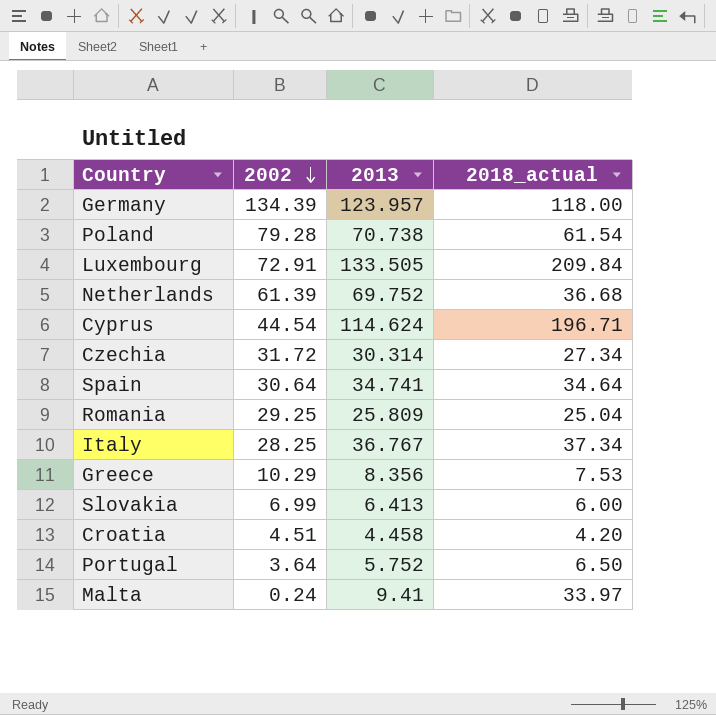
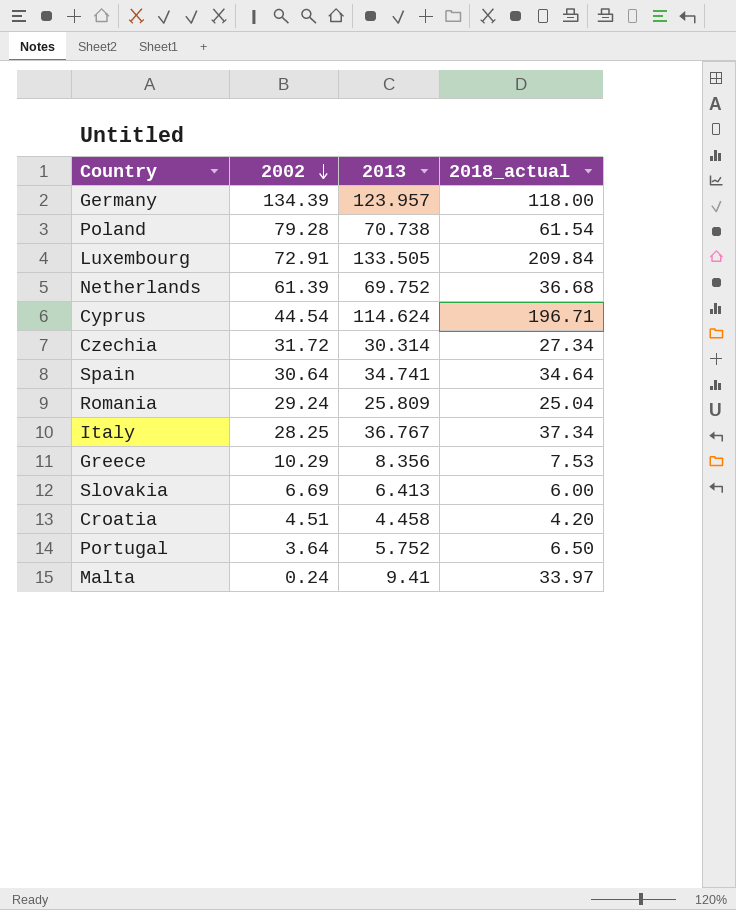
Romania | 2002: 29.25 -> 29.24
Slovakia | 2002: 6.99 -> 6.69

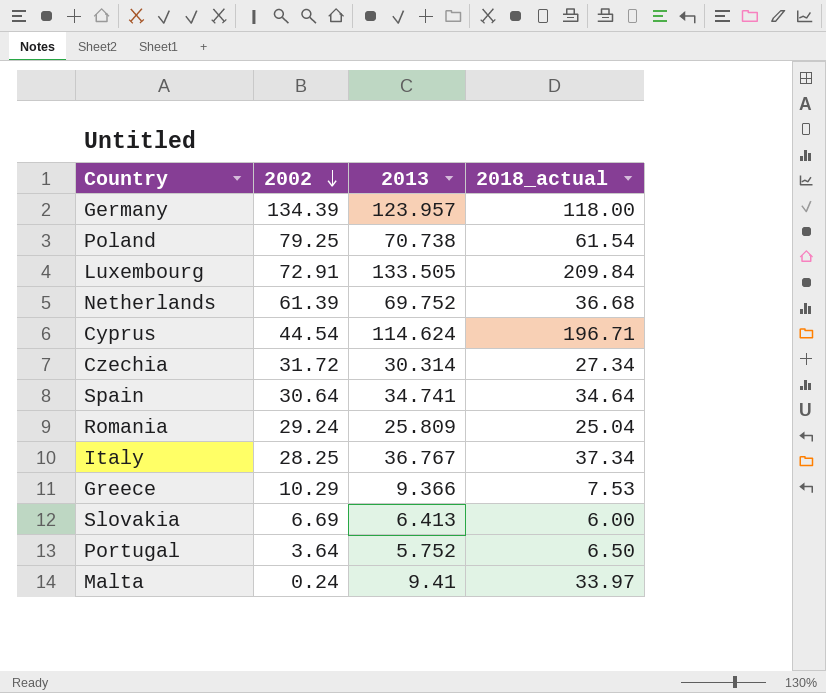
row Croatia: 4.51 | 4.458 | 4.20 -> none
Poland | 2002: 79.28 -> 79.25
Greece | 2013: 8.356 -> 9.366

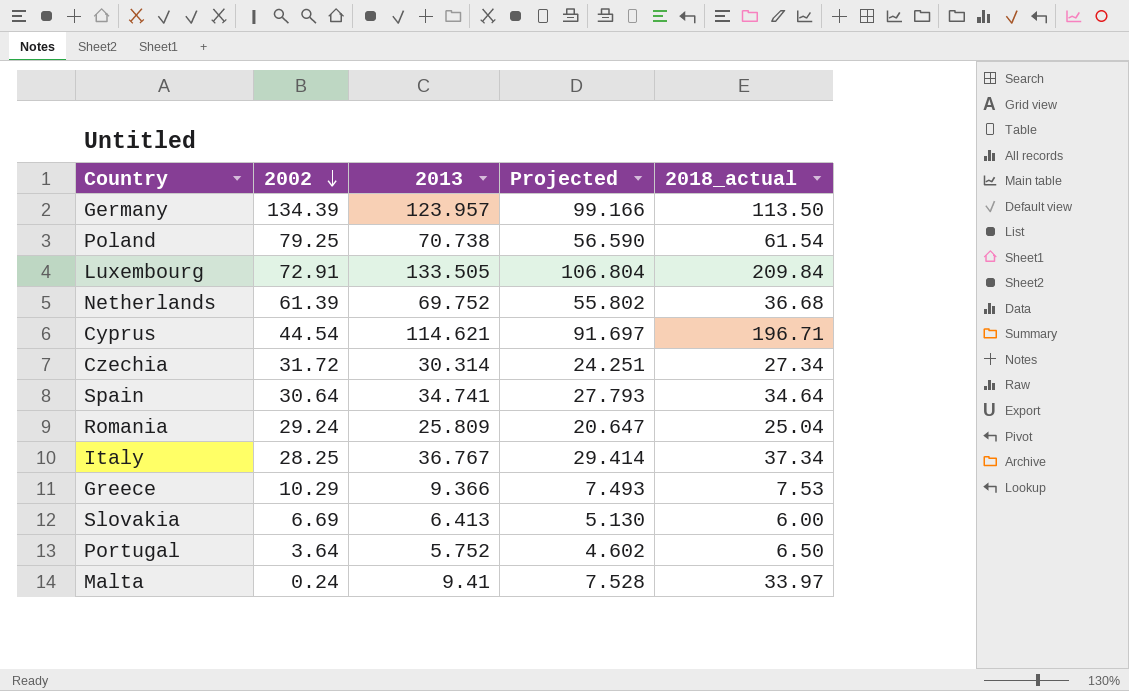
column Projected | formula: none -> [2013] * 0.8
Germany | 2018_actual: 118.00 -> 113.50
Cyprus | 2013: 114.624 -> 114.621

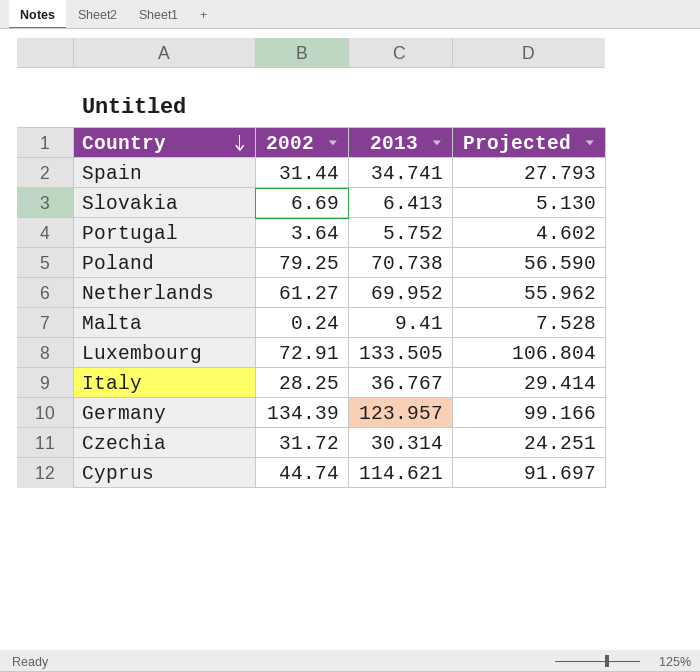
row order: 2002 descending -> Country descending
column 2018_actual | position: 5 -> none
row Romania: 29.24 | 25.809 | 20.647 | 25.04 -> none
row Greece: 10.29 | 9.366 | 7.493 | 7.53 -> none
Spain | 2002: 30.64 -> 31.44
Netherlands | 2002: 61.39 -> 61.27
Netherlands | 2013: 69.752 -> 69.952
Netherlands | Projected: 55.802 -> 55.962
Cyprus | 2002: 44.54 -> 44.74

